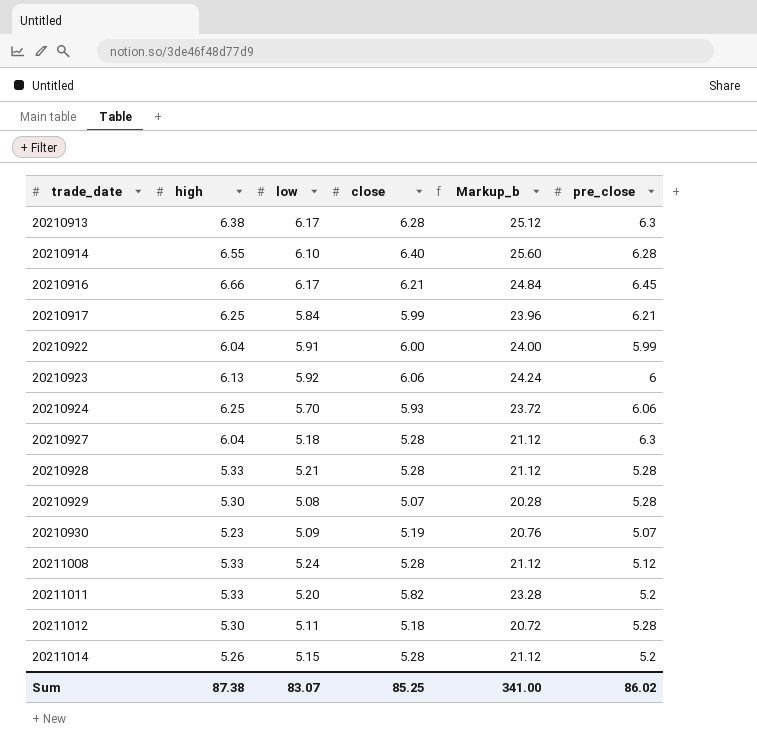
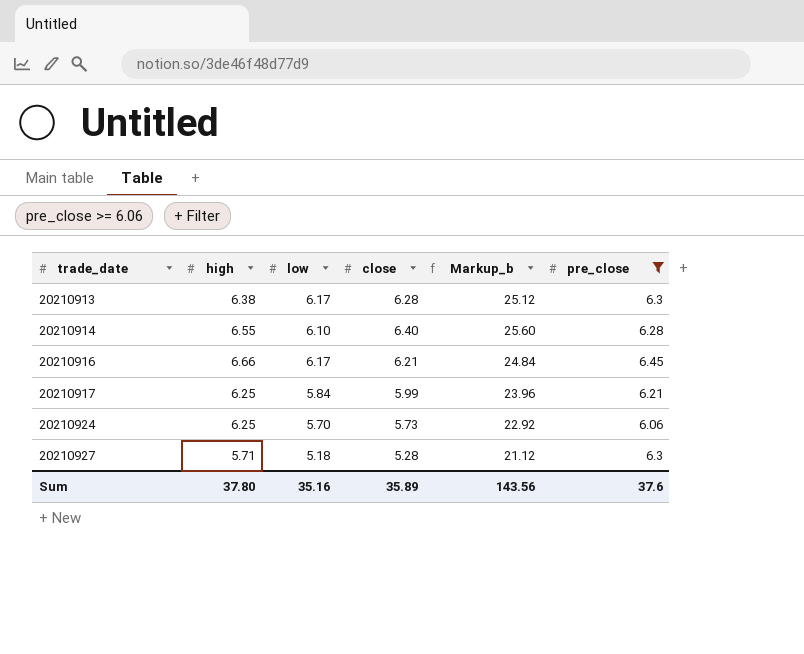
filter: none -> pre_close >= 6.06
20210924 | close: 5.93 -> 5.73
20210924 | Markup_b: 23.72 -> 22.92
20210927 | high: 6.04 -> 5.71
Sum | high: 87.38 -> 37.80
Sum | low: 83.07 -> 35.16
Sum | close: 85.25 -> 35.89
Sum | Markup_b: 341.00 -> 143.56
Sum | pre_close: 86.02 -> 37.6

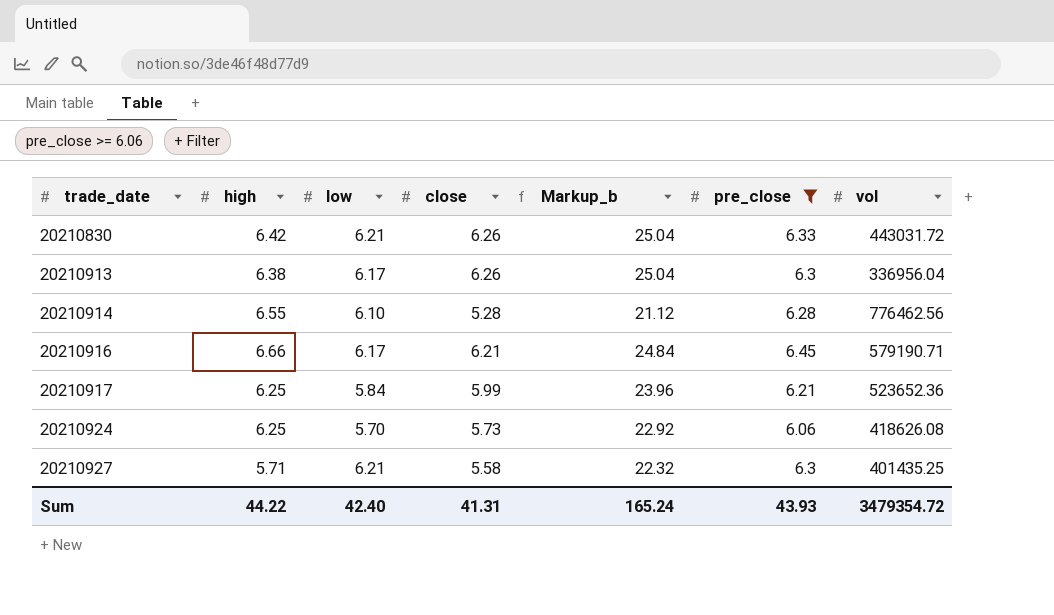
column vol | position: none -> 7
row 20210830: none -> 6.42 | 6.21 | 6.26 | 25.04 | 6.33 | 443031.72
20210913 | close: 6.28 -> 6.26
20210913 | Markup_b: 25.12 -> 25.04
20210914 | close: 6.40 -> 5.28
20210914 | Markup_b: 25.60 -> 21.12
20210927 | low: 5.18 -> 6.21
20210927 | close: 5.28 -> 5.58
20210927 | Markup_b: 21.12 -> 22.32
Sum | high: 37.80 -> 44.22
Sum | low: 35.16 -> 42.40
Sum | close: 35.89 -> 41.31
Sum | Markup_b: 143.56 -> 165.24
Sum | pre_close: 37.6 -> 43.93

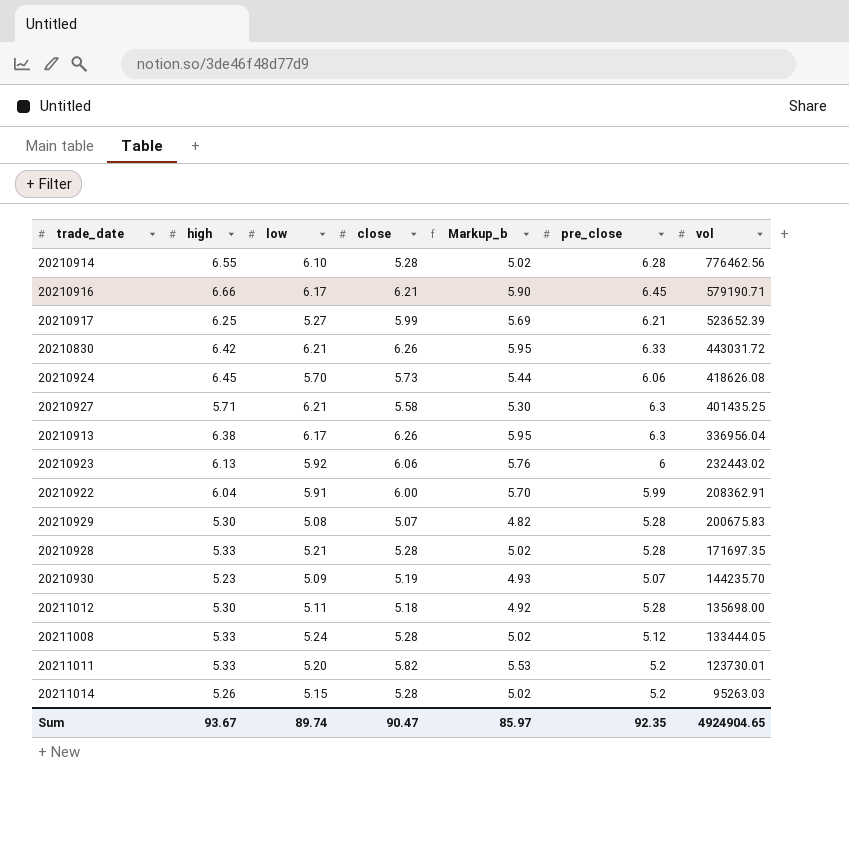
filter: pre_close >= 6.06 -> none
row order: trade_date ascending -> vol descending
column Markup_b | formula: [close] * 4 -> [close] * 0.95
20210917 | low: 5.84 -> 5.27
20210917 | vol: 523652.36 -> 523652.39
20210924 | high: 6.25 -> 6.45
Sum | high: 44.22 -> 93.67
Sum | low: 42.40 -> 89.74
Sum | close: 41.31 -> 90.47
Sum | Markup_b: 165.24 -> 85.97
Sum | pre_close: 43.93 -> 92.35
Sum | vol: 3479354.72 -> 4924904.65

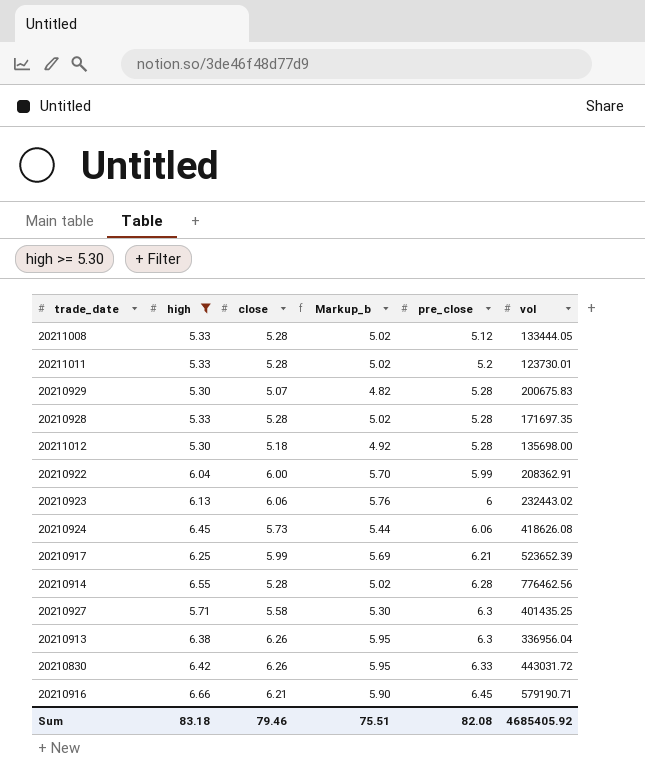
filter: none -> high >= 5.30
row order: vol descending -> pre_close ascending
column low | position: 3 -> none
20211011 | close: 5.82 -> 5.28
20211011 | Markup_b: 5.53 -> 5.02
Sum | high: 93.67 -> 83.18
Sum | close: 90.47 -> 79.46
Sum | Markup_b: 85.97 -> 75.51
Sum | pre_close: 92.35 -> 82.08
Sum | vol: 4924904.65 -> 4685405.92

